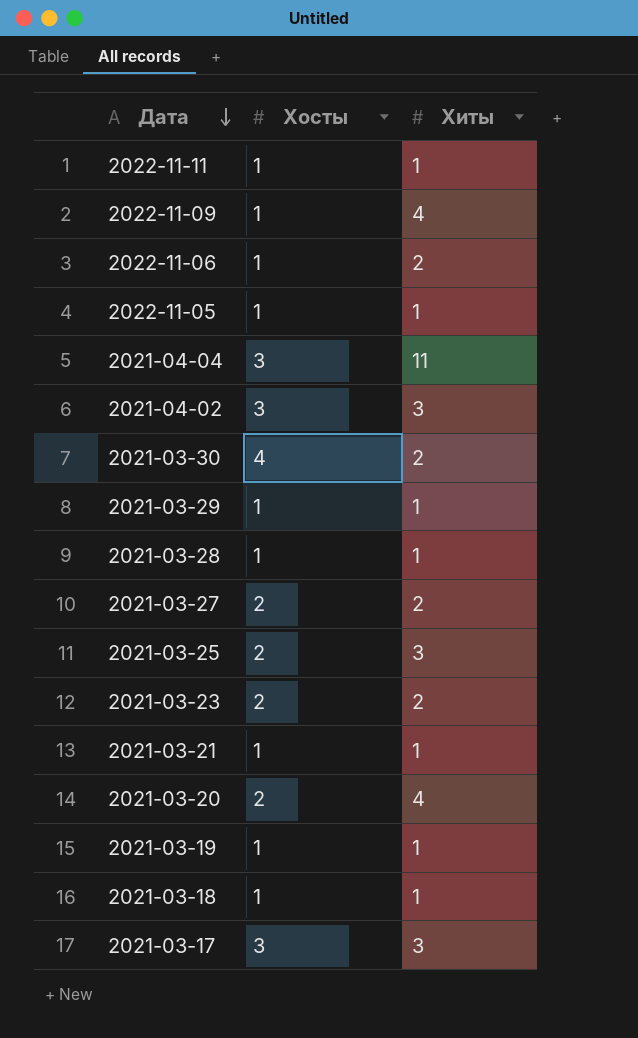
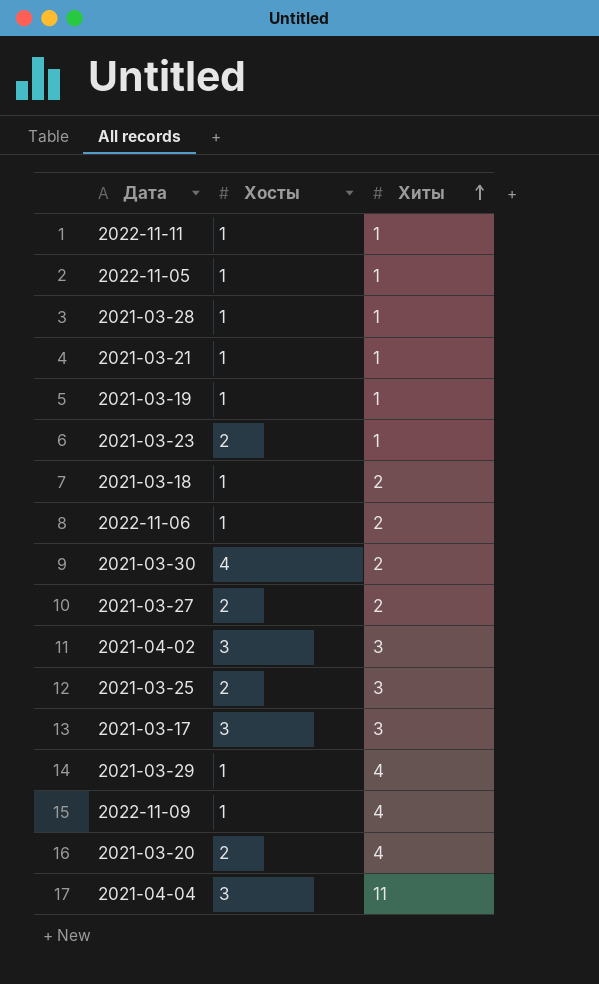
row order: Дата descending -> Хиты ascending
2021-03-23 | Хиты: 2 -> 1
2021-03-18 | Хиты: 1 -> 2
2021-03-29 | Хиты: 1 -> 4

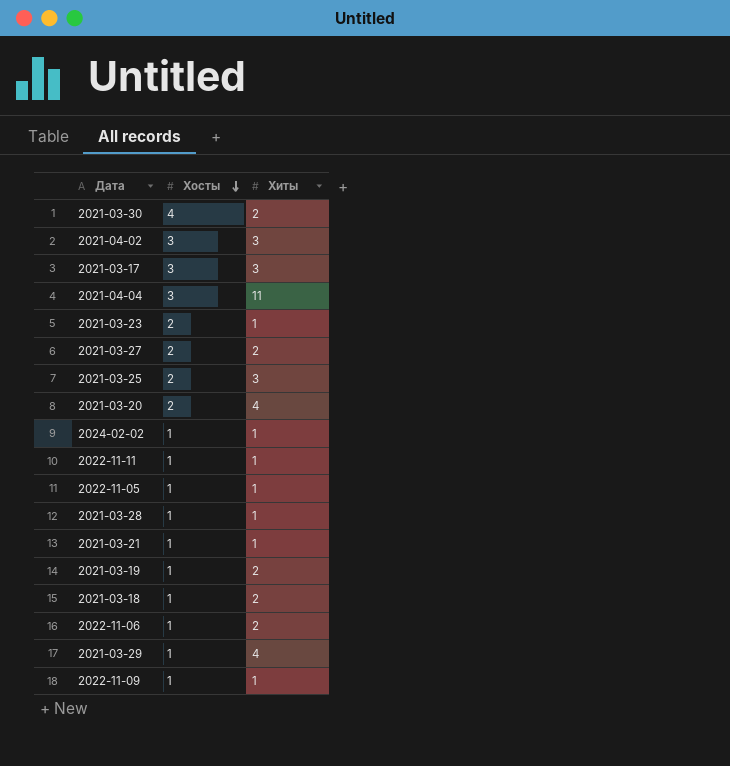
row order: Хиты ascending -> Хосты descending
row 2024-02-02: none -> 1 | 1
2021-03-19 | Хиты: 1 -> 2
2022-11-09 | Хиты: 4 -> 1

